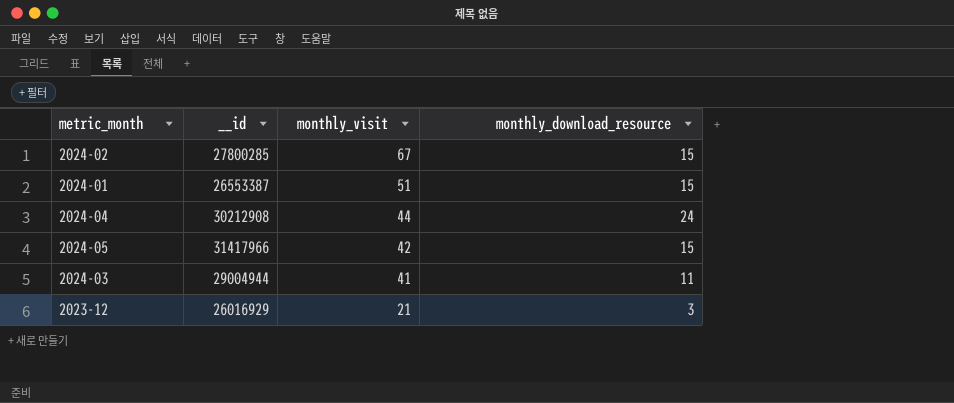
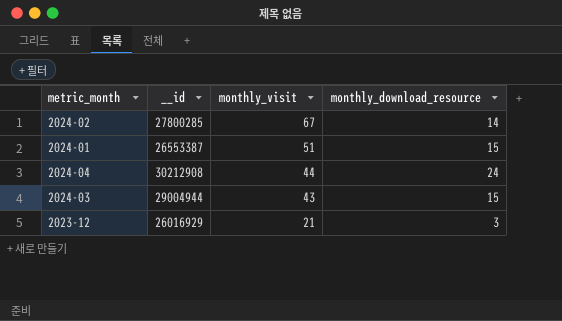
row 2024-05: 31417966 | 42 | 15 -> none
2024-02 | monthly_download_resource: 15 -> 14
2024-03 | monthly_visit: 41 -> 43
2024-03 | monthly_download_resource: 11 -> 15

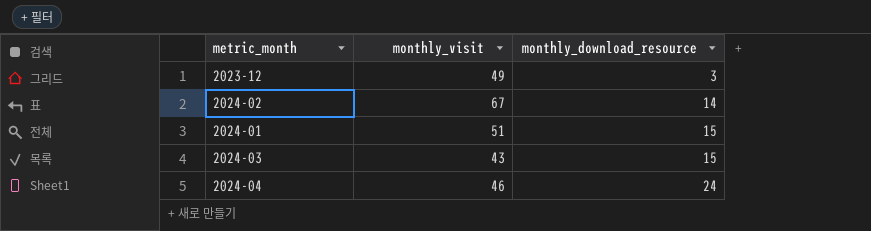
row order: monthly_visit descending -> monthly_download_resource ascending
column __id | position: 2 -> none
2023-12 | monthly_visit: 21 -> 49
2024-04 | monthly_visit: 44 -> 46

